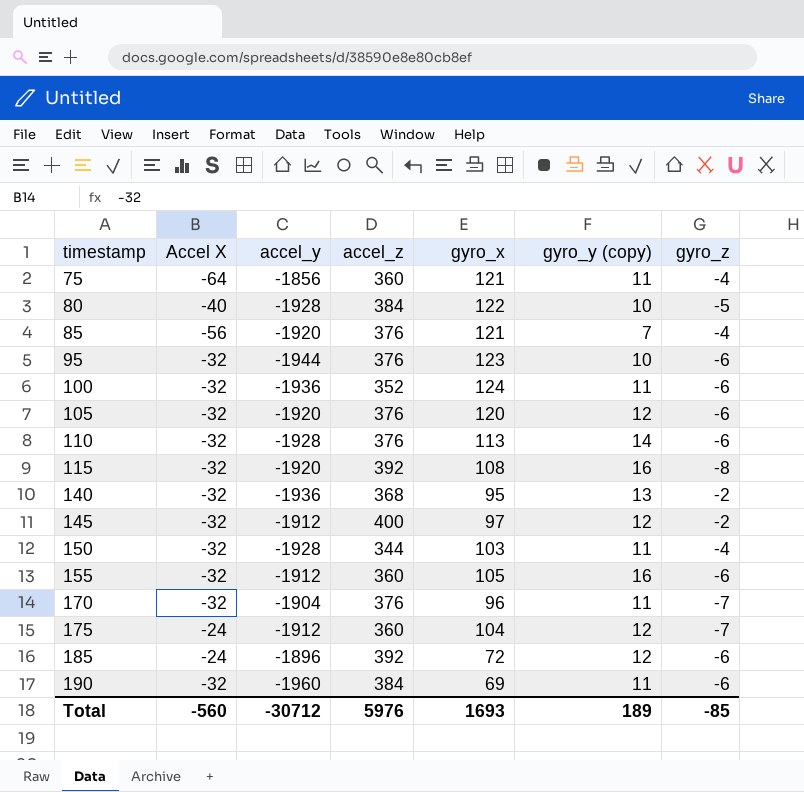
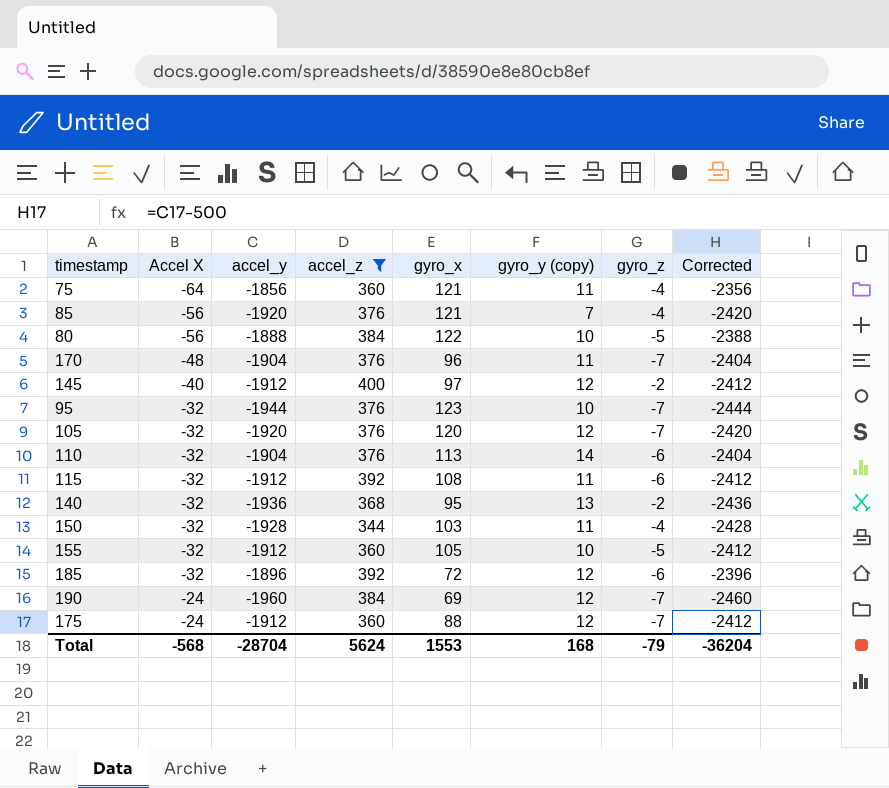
filter: none -> accel_z != 352
row order: timestamp ascending -> Accel X ascending
column Corrected | formula: none -> [accel_y] - 500
80 | Accel X: -40 -> -56
80 | accel_y: -1928 -> -1888
170 | Accel X: -32 -> -48
145 | Accel X: -32 -> -40
95 | gyro_z: -6 -> -7
105 | gyro_z: -6 -> -7
110 | accel_y: -1928 -> -1904
115 | accel_y: -1920 -> -1912
115 | gyro_y (copy): 16 -> 11
115 | gyro_z: -8 -> -6
155 | gyro_y (copy): 16 -> 10
155 | gyro_z: -6 -> -5
185 | Accel X: -24 -> -32
190 | Accel X: -32 -> -24
190 | gyro_y (copy): 11 -> 12
190 | gyro_z: -6 -> -7
175 | gyro_x: 104 -> 88
Total | Accel X: -560 -> -568
Total | accel_y: -30712 -> -28704
Total | accel_z: 5976 -> 5624
Total | gyro_x: 1693 -> 1553
Total | gyro_y (copy): 189 -> 168
Total | gyro_z: -85 -> -79

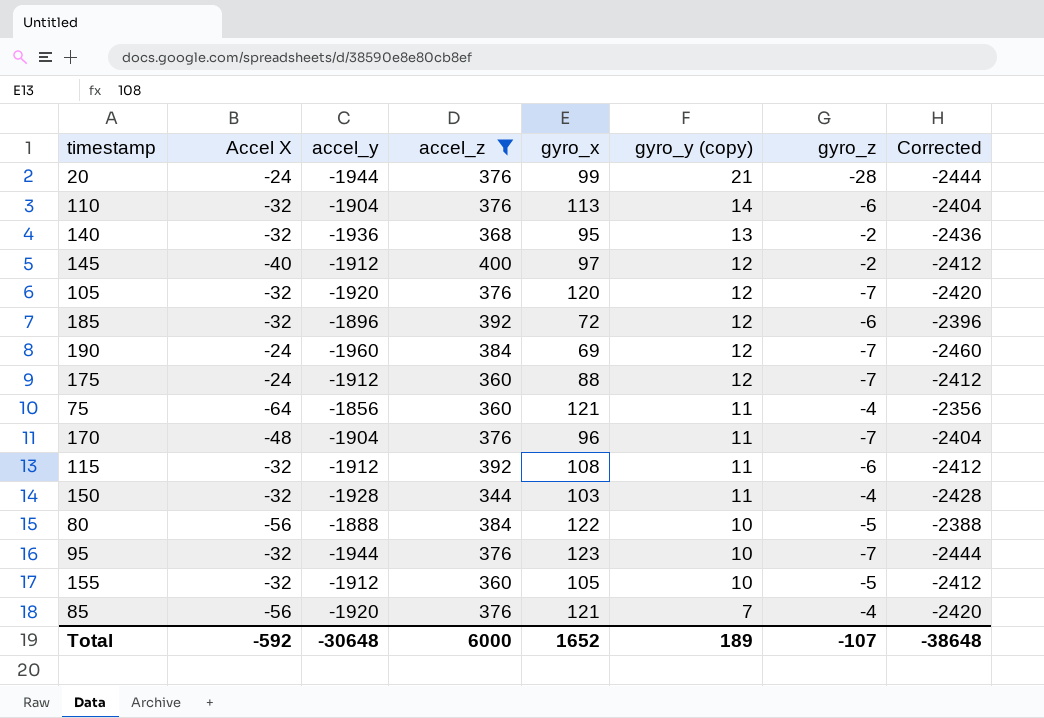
row order: Accel X ascending -> gyro_y (copy) descending
row 20: none -> -24 | -1944 | 376 | 99 | 21 | -28 | -2444
Total | Accel X: -568 -> -592
Total | accel_y: -28704 -> -30648
Total | accel_z: 5624 -> 6000
Total | gyro_x: 1553 -> 1652
Total | gyro_y (copy): 168 -> 189
Total | gyro_z: -79 -> -107
Total | Corrected: -36204 -> -38648

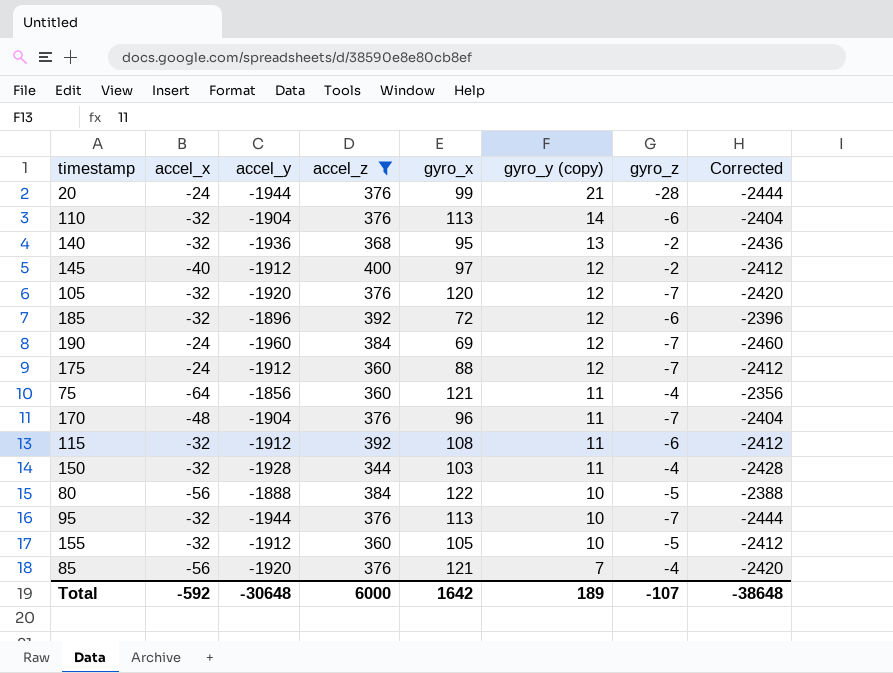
column name: Accel X -> accel_x
95 | gyro_x: 123 -> 113
Total | gyro_x: 1652 -> 1642

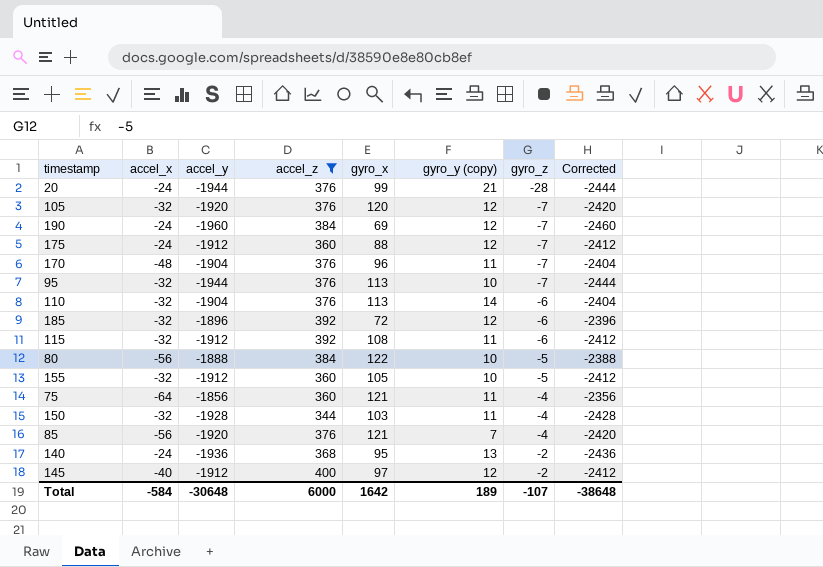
row order: gyro_y (copy) descending -> gyro_z ascending
140 | accel_x: -32 -> -24
Total | accel_x: -592 -> -584

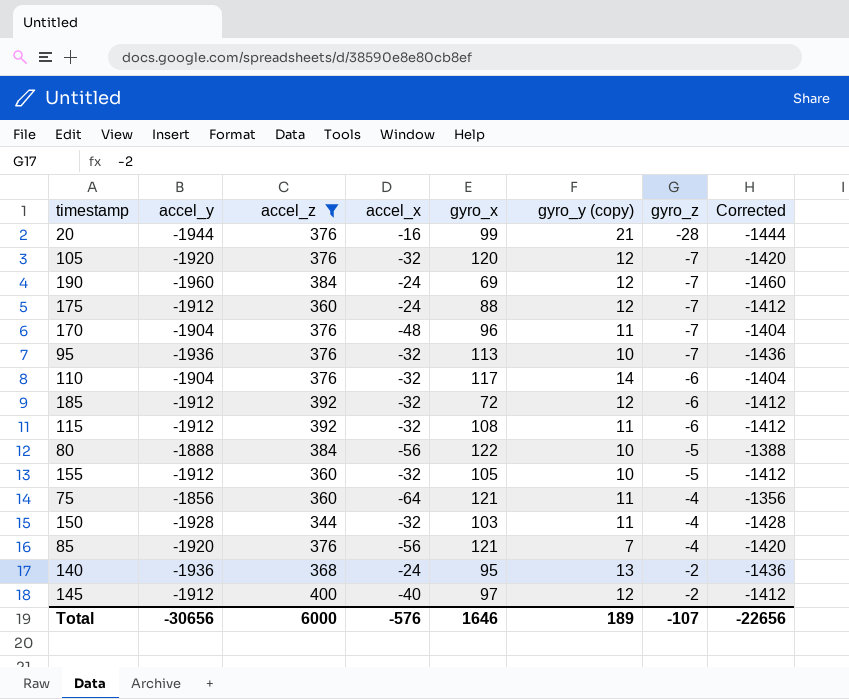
column accel_x | position: 2 -> 4
column Corrected | formula: [accel_y] - 500 -> [accel_y] + 500
20 | accel_x: -24 -> -16
95 | accel_y: -1944 -> -1936
110 | gyro_x: 113 -> 117
185 | accel_y: -1896 -> -1912
Total | accel_y: -30648 -> -30656
Total | accel_x: -584 -> -576
Total | gyro_x: 1642 -> 1646
Total | Corrected: -38648 -> -22656

